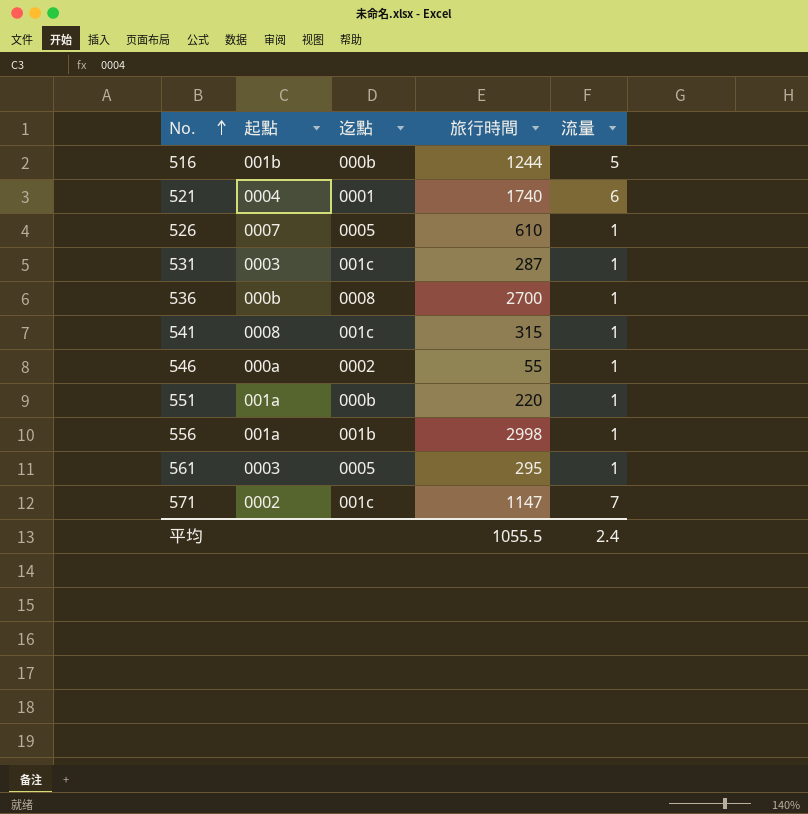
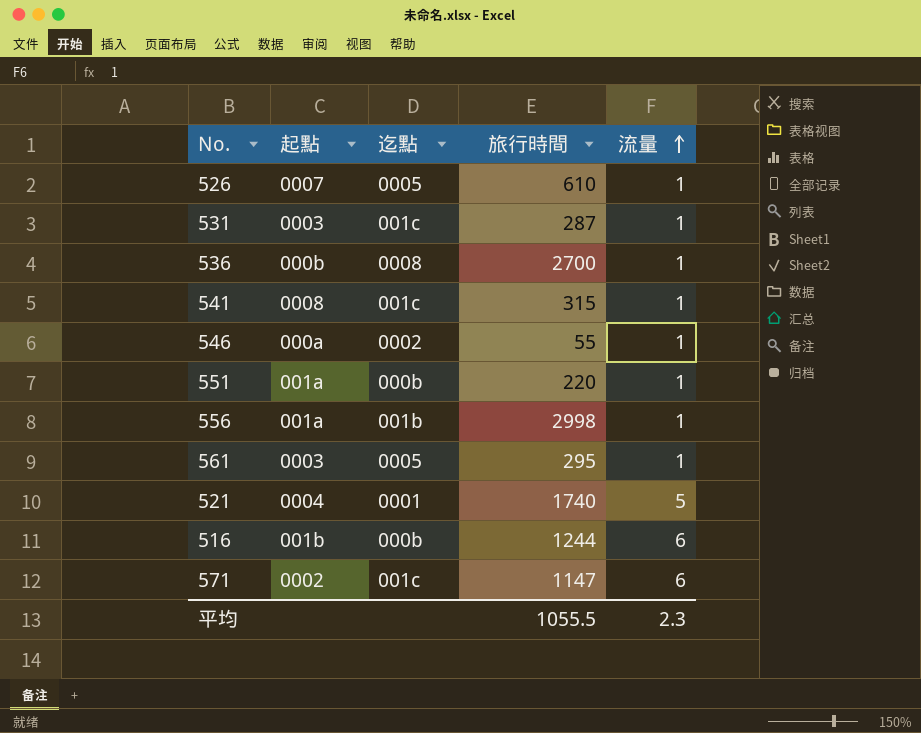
row order: No. ascending -> 流量 ascending
521 | 流量: 6 -> 5
516 | 流量: 5 -> 6
571 | 流量: 7 -> 6
平均 | 流量: 2.4 -> 2.3

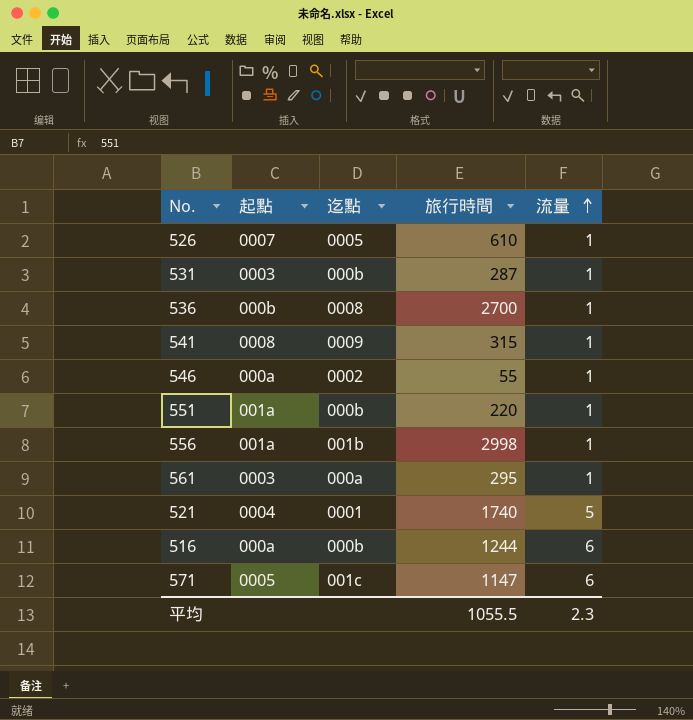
531 | 迄點: 001c -> 000b
541 | 迄點: 001c -> 0009
561 | 迄點: 0005 -> 000a
516 | 起點: 001b -> 000a
571 | 起點: 0002 -> 0005

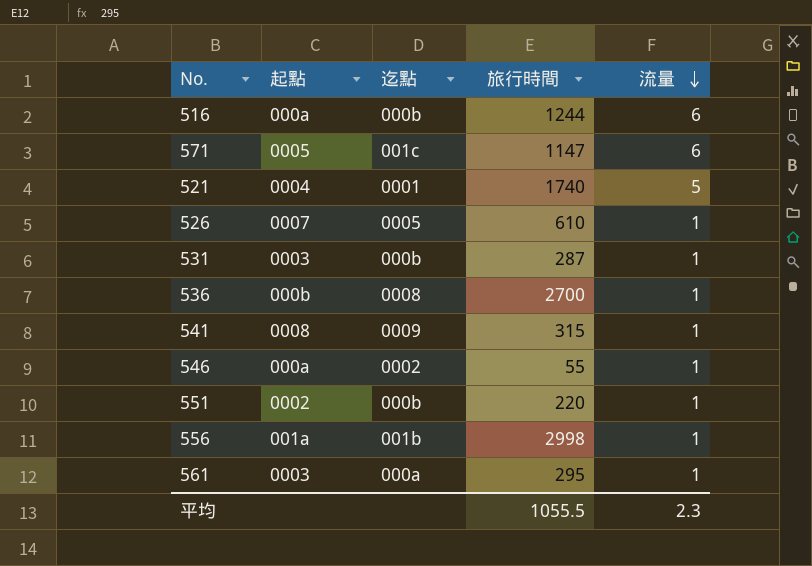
row order: 流量 ascending -> 流量 descending
551 | 起點: 001a -> 0002

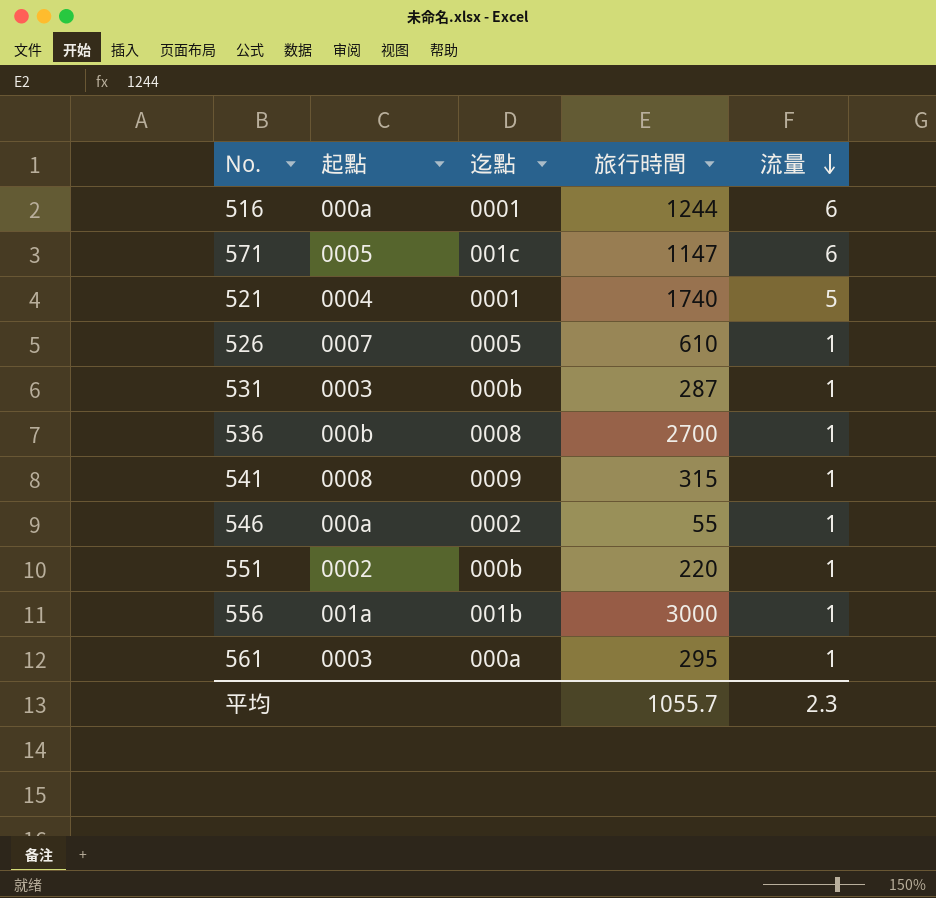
516 | 迄點: 000b -> 0001
556 | 旅行時間: 2998 -> 3000
平均 | 旅行時間: 1055.5 -> 1055.7

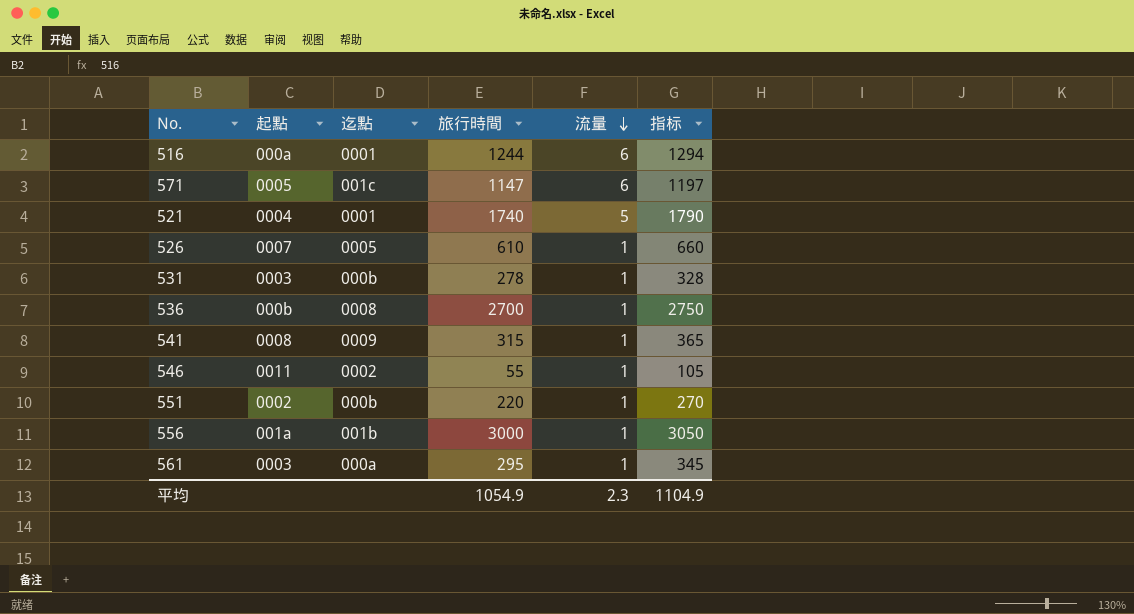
column 指标 | formula: none -> [旅行時間] + 50
531 | 旅行時間: 287 -> 278
546 | 起點: 000a -> 0011
平均 | 旅行時間: 1055.7 -> 1054.9

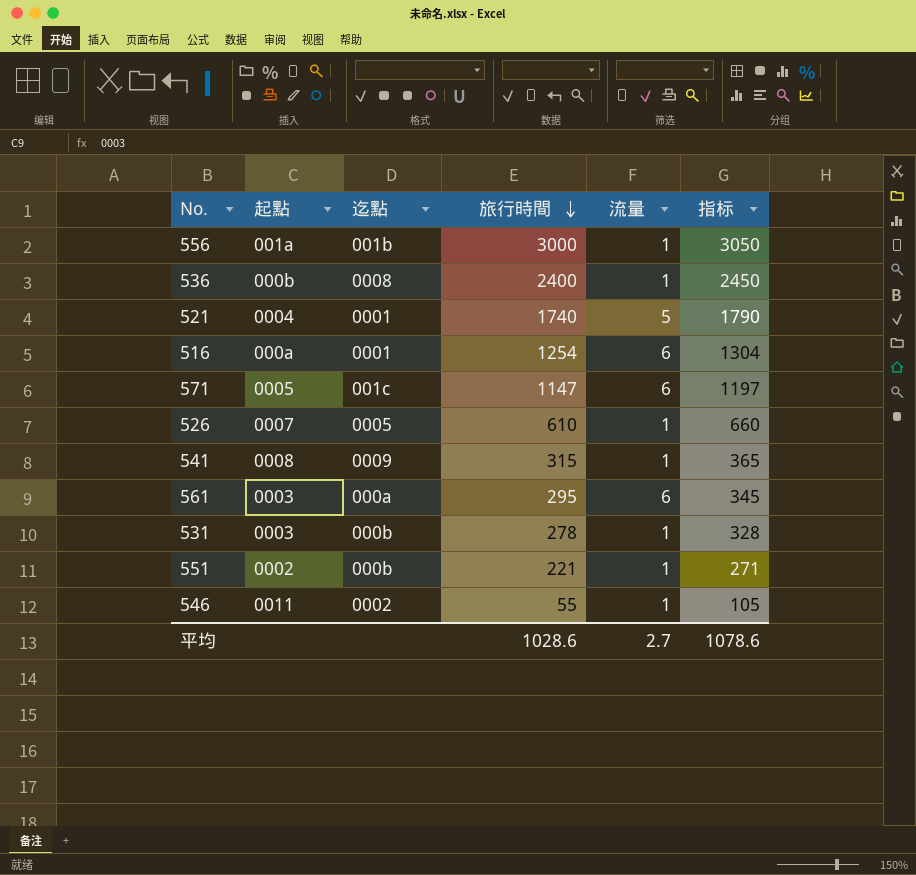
row order: 流量 descending -> 旅行時間 descending
536 | 旅行時間: 2700 -> 2400
536 | 指标: 2750 -> 2450
516 | 旅行時間: 1244 -> 1254
516 | 指标: 1294 -> 1304
561 | 流量: 1 -> 6
551 | 旅行時間: 220 -> 221
551 | 指标: 270 -> 271
平均 | 旅行時間: 1054.9 -> 1028.6
平均 | 流量: 2.3 -> 2.7
平均 | 指标: 1104.9 -> 1078.6

